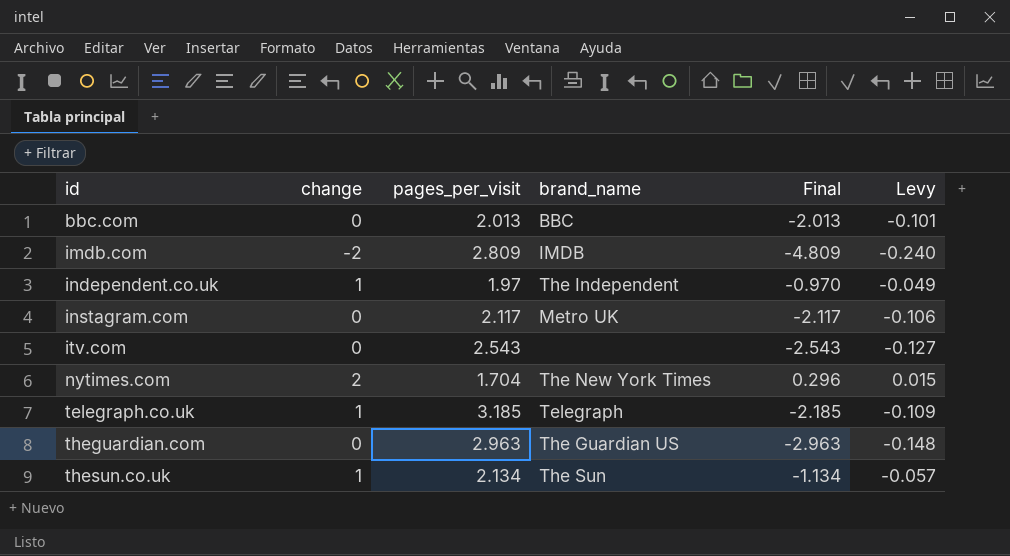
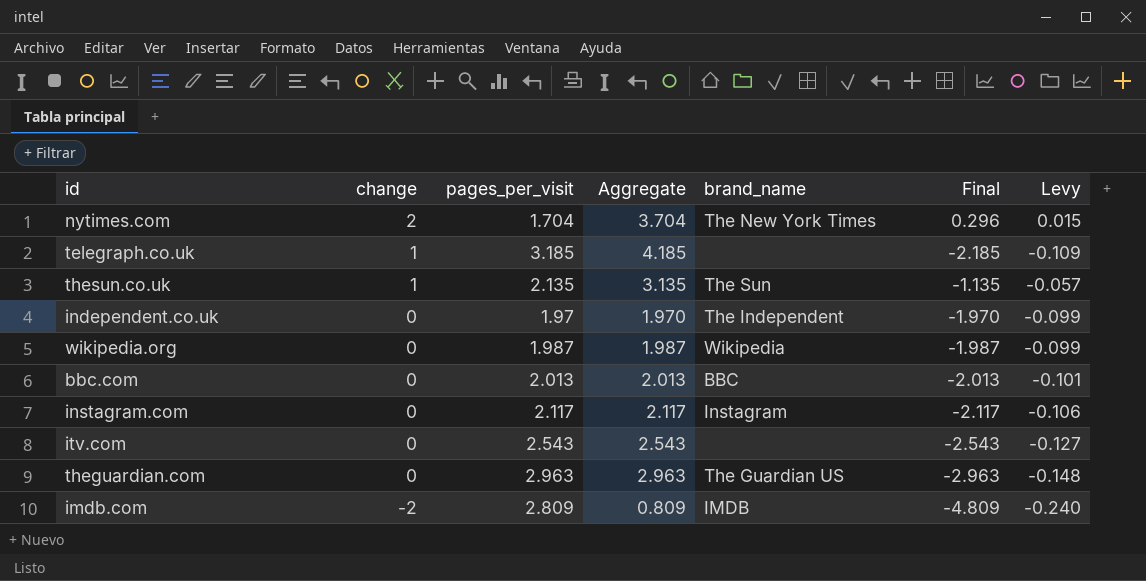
row order: id ascending -> change descending
column Aggregate | formula: none -> [change] + [pages_per_visit]
telegraph.co.uk | brand_name: Telegraph -> none
thesun.co.uk | pages_per_visit: 2.134 -> 2.135
thesun.co.uk | Final: -1.134 -> -1.135
independent.co.uk | change: 1 -> 0
independent.co.uk | Final: -0.970 -> -1.970
independent.co.uk | Levy: -0.049 -> -0.099
row wikipedia.org: none -> 0 | 1.987 | 1.987 | Wikipedia | -1.987 | -0.099
instagram.com | brand_name: Metro UK -> Instagram

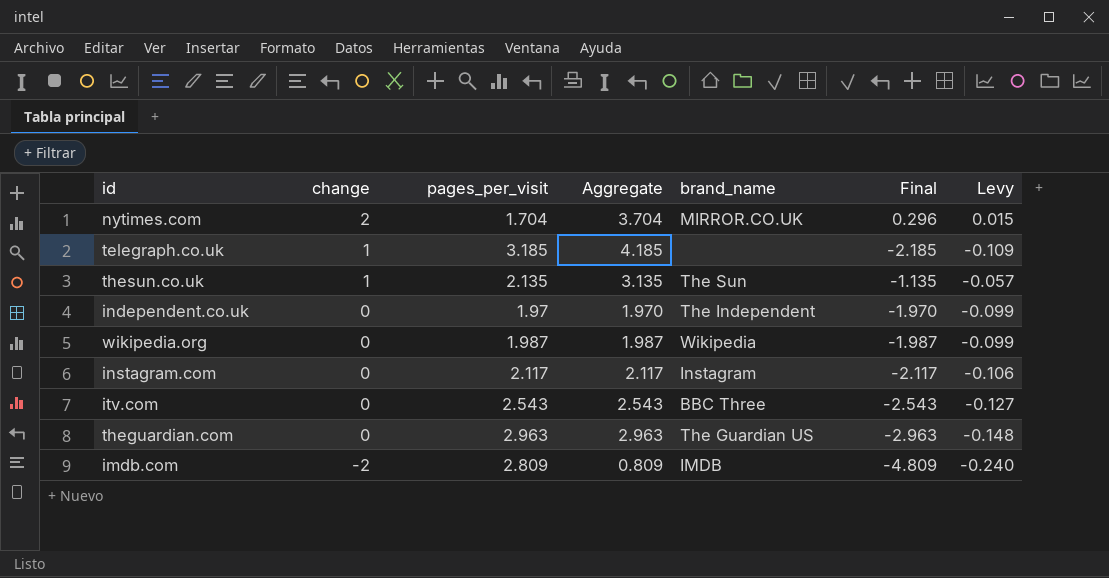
row bbc.com: 0 | 2.013 | 2.013 | BBC | -2.013 | -0.101 -> none
nytimes.com | brand_name: The New York Times -> MIRROR.CO.UK
itv.com | brand_name: none -> BBC Three

